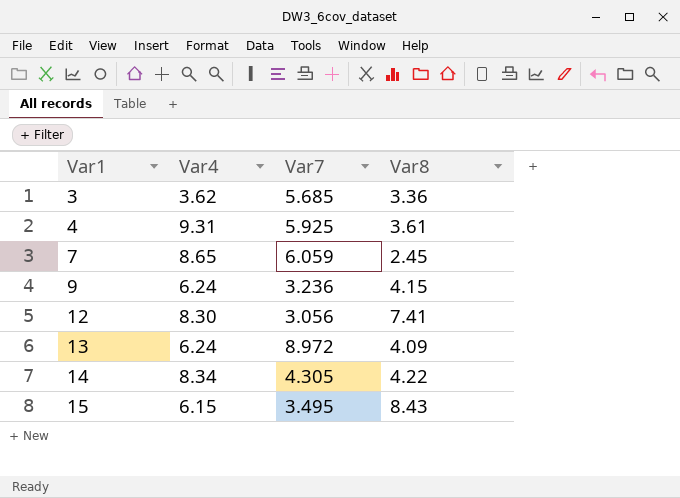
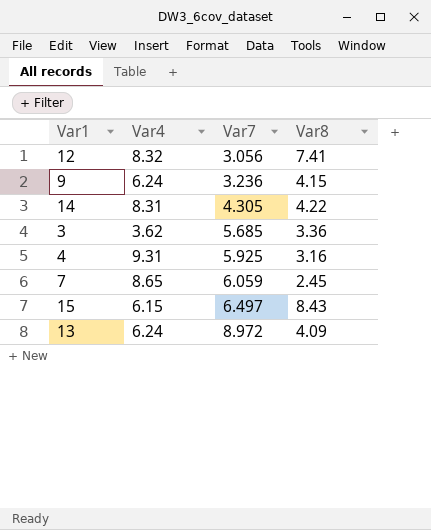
row order: Var1 ascending -> Var7 ascending
12 | Var4: 8.30 -> 8.32
14 | Var4: 8.34 -> 8.31
4 | Var8: 3.61 -> 3.16
15 | Var7: 3.495 -> 6.497

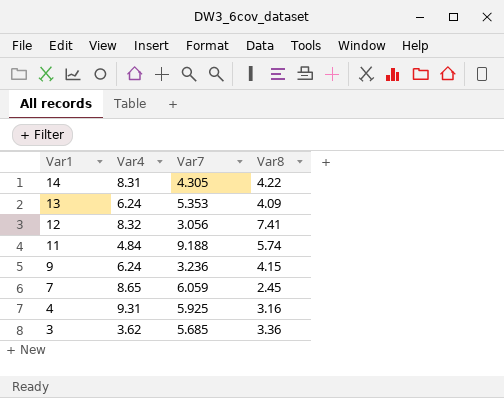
row order: Var7 ascending -> Var1 descending
row 15: 6.15 | 6.497 | 8.43 -> none
13 | Var7: 8.972 -> 5.353
row 11: none -> 4.84 | 9.188 | 5.74

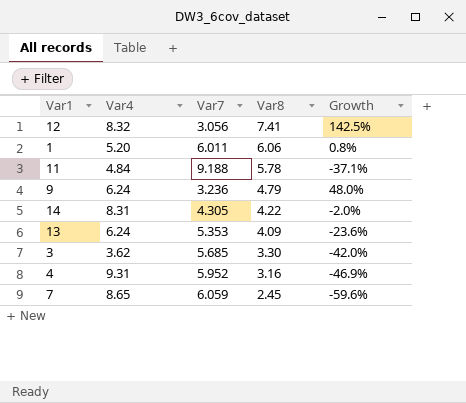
row order: Var1 descending -> Var8 descending
column Growth | formula: none -> ([Var8] - [Var7]) / [Var7]
row 1: none -> 5.20 | 6.011 | 6.06 | 0.8%
11 | Var8: 5.74 -> 5.78
9 | Var8: 4.15 -> 4.79
3 | Var8: 3.36 -> 3.30
4 | Var7: 5.925 -> 5.952

